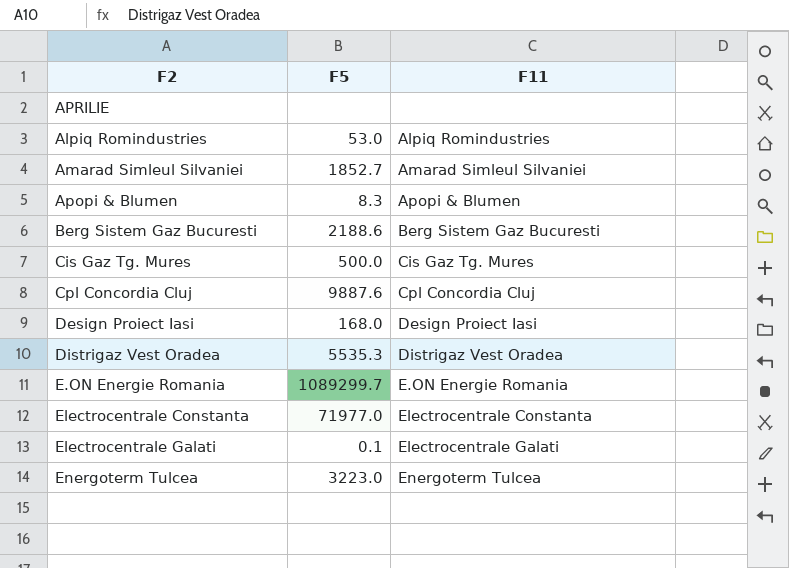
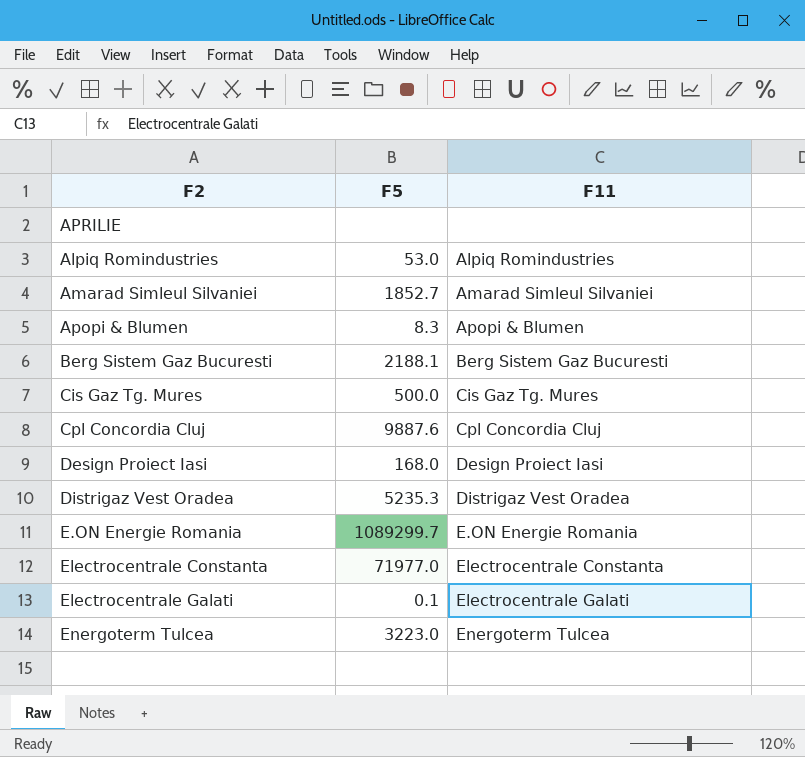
Berg Sistem Gaz Bucuresti | F5: 2188.6 -> 2188.1
Distrigaz Vest Oradea | F5: 5535.3 -> 5235.3

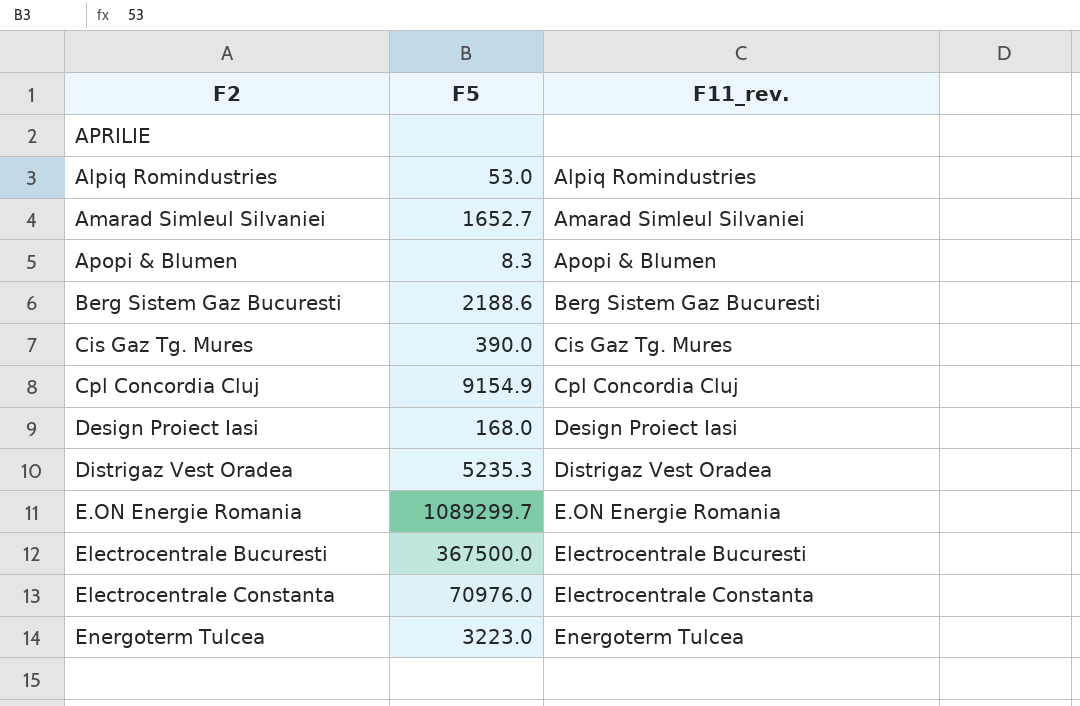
column name: F11 -> F11_rev.
row Electrocentrale Galati: 0.1 | Electrocentrale Galati -> none
Amarad Simleul Silvaniei | F5: 1852.7 -> 1652.7
Berg Sistem Gaz Bucuresti | F5: 2188.1 -> 2188.6
Cis Gaz Tg. Mures | F5: 500.0 -> 390.0
Cpl Concordia Cluj | F5: 9887.6 -> 9154.9
row Electrocentrale Bucuresti: none -> 367500.0 | Electrocentrale Bucuresti
Electrocentrale Constanta | F5: 71977.0 -> 70976.0

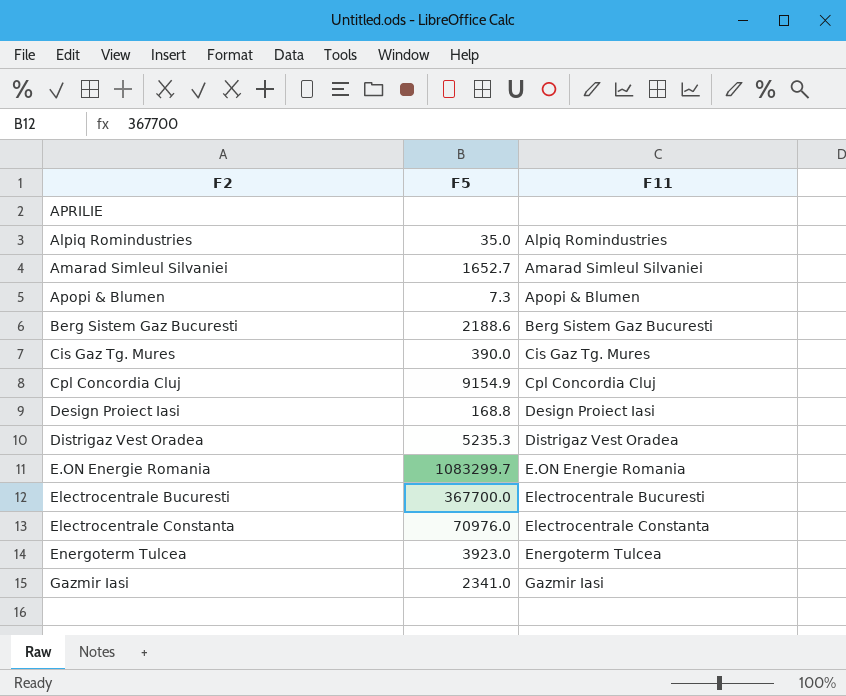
column name: F11_rev. -> F11
Alpiq Romindustries | F5: 53.0 -> 35.0
Apopi & Blumen | F5: 8.3 -> 7.3
Design Proiect Iasi | F5: 168.0 -> 168.8
E.ON Energie Romania | F5: 1089299.7 -> 1083299.7
Electrocentrale Bucuresti | F5: 367500.0 -> 367700.0
Energoterm Tulcea | F5: 3223.0 -> 3923.0
row Gazmir Iasi: none -> 2341.0 | Gazmir Iasi

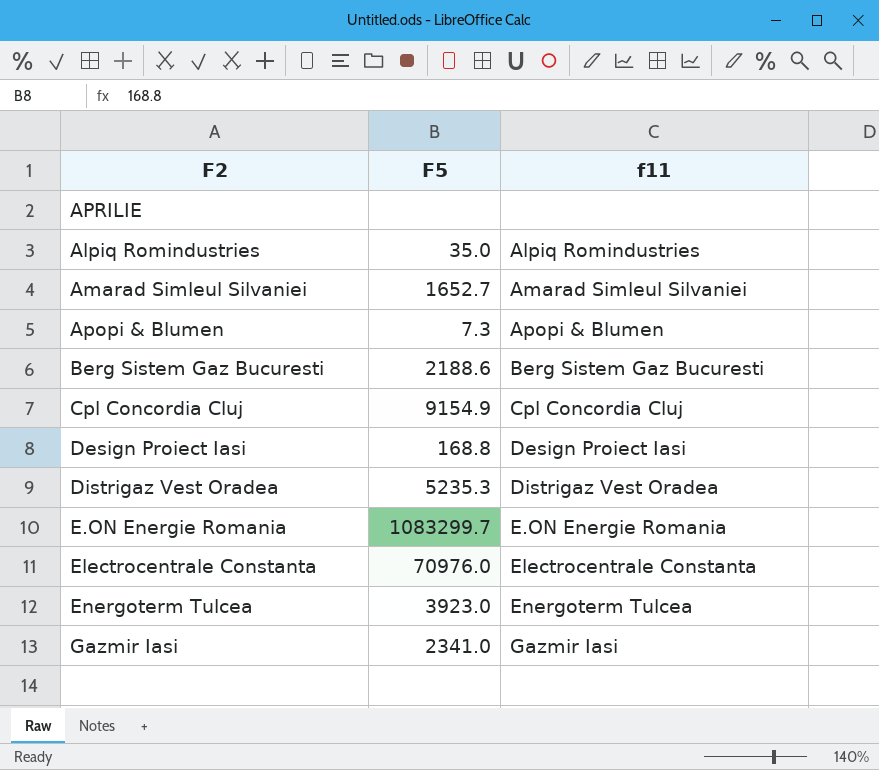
column name: F11 -> f11
row Cis Gaz Tg. Mures: 390.0 | Cis Gaz Tg. Mures -> none
row Electrocentrale Bucuresti: 367700.0 | Electrocentrale Bucuresti -> none

